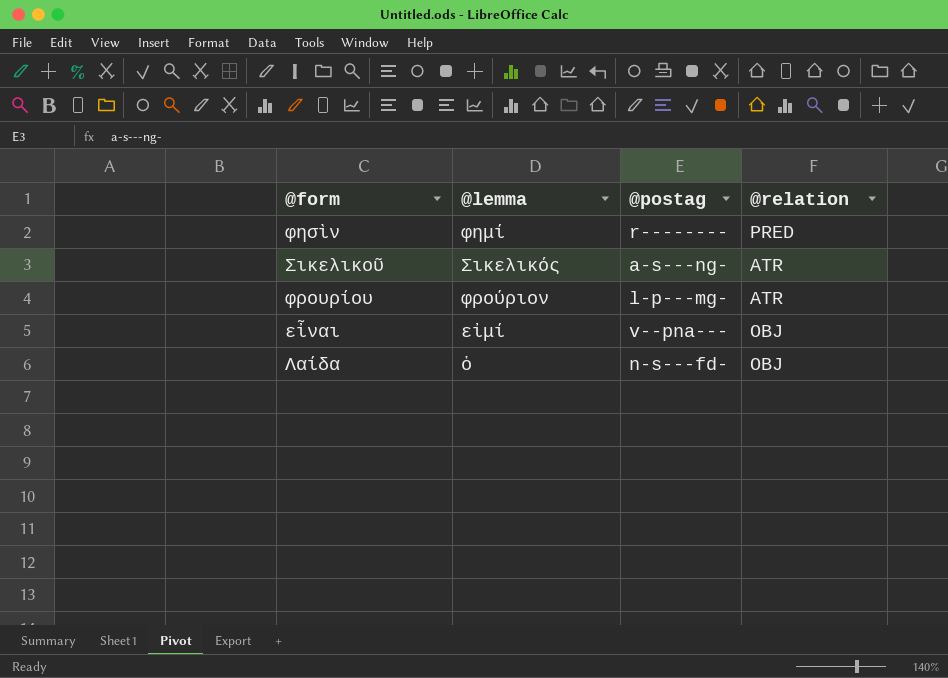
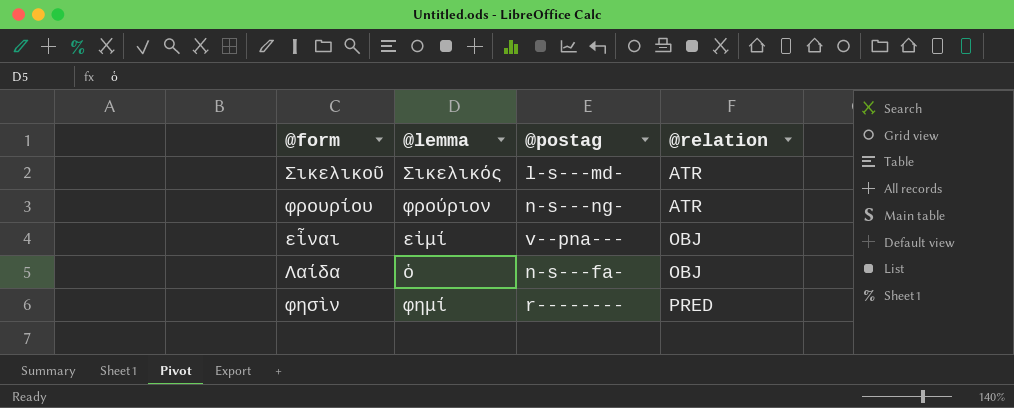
row order: none -> @relation ascending
Σικελικοῦ | @postag: a-s---ng- -> l-s---md-
φρουρίου | @postag: l-p---mg- -> n-s---ng-
Λαίδα | @postag: n-s---fd- -> n-s---fa-

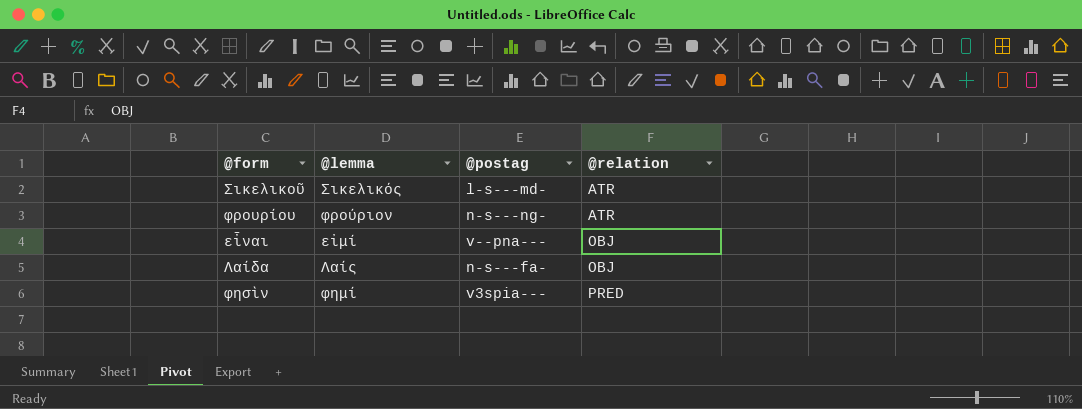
Λαίδα | @lemma: ὁ -> Λαίς
φησὶν | @postag: r-------- -> v3spia---

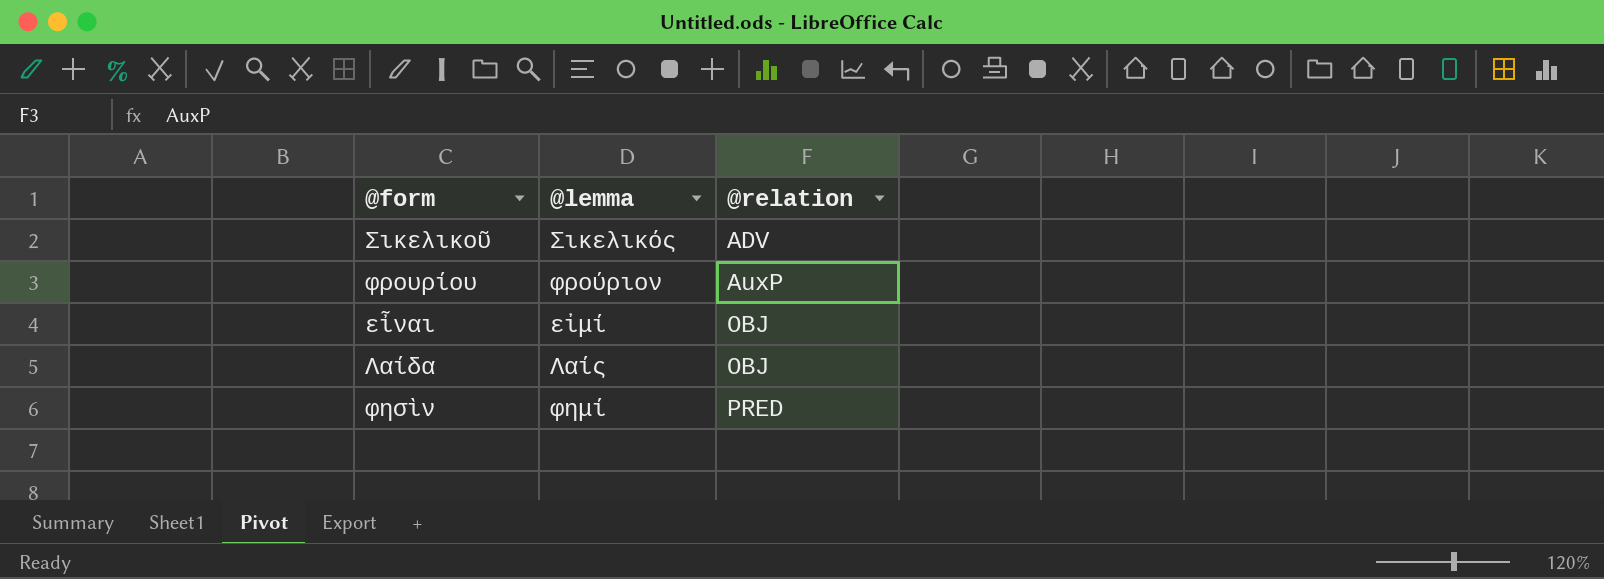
column @postag | position: 3 -> none
Σικελικοῦ | @relation: ATR -> ADV
φρουρίου | @relation: ATR -> AuxP

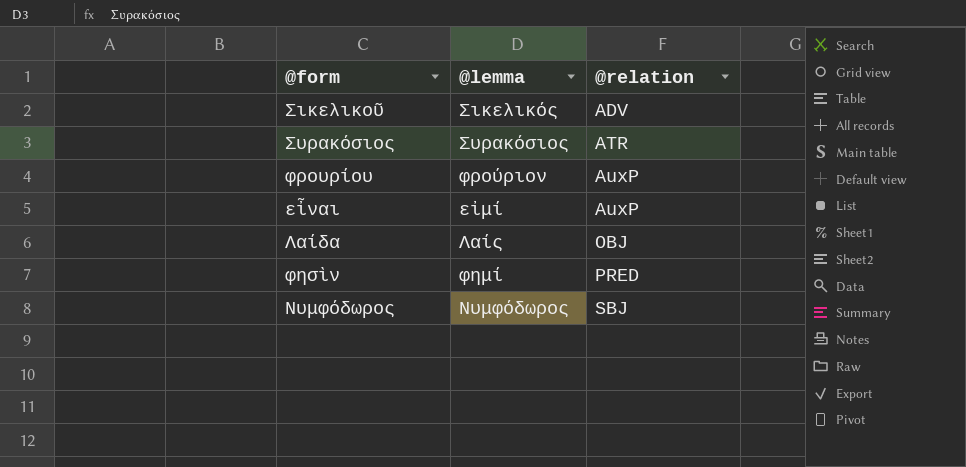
row Συρακόσιος: none -> Συρακόσιος | ATR
εἶναι | @relation: OBJ -> AuxP
row Νυμφόδωρος: none -> Νυμφόδωρος | SBJ

